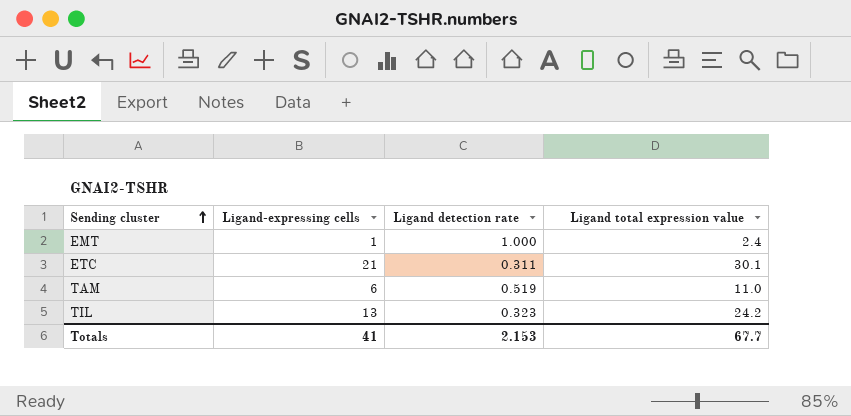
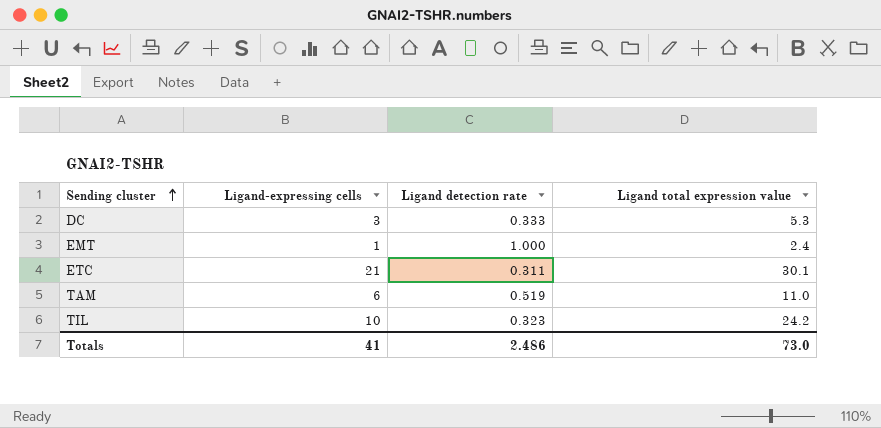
row DC: none -> 3 | 0.333 | 5.3
TIL | Ligand-expressing cells: 13 -> 10
Totals | Ligand detection rate: 2.153 -> 2.486
Totals | Ligand total expression value: 67.7 -> 73.0

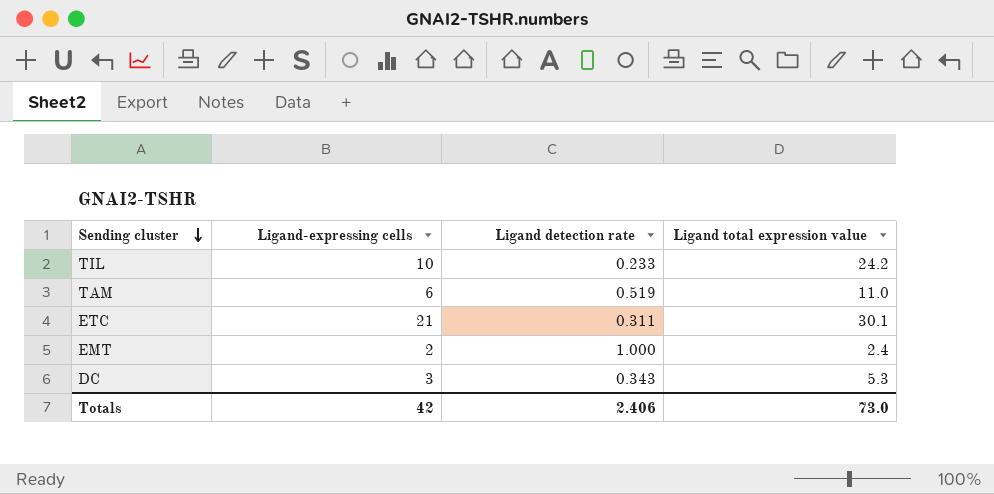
row order: Sending cluster ascending -> Sending cluster descending
TIL | Ligand detection rate: 0.323 -> 0.233
EMT | Ligand-expressing cells: 1 -> 2
DC | Ligand detection rate: 0.333 -> 0.343
Totals | Ligand-expressing cells: 41 -> 42
Totals | Ligand detection rate: 2.486 -> 2.406

